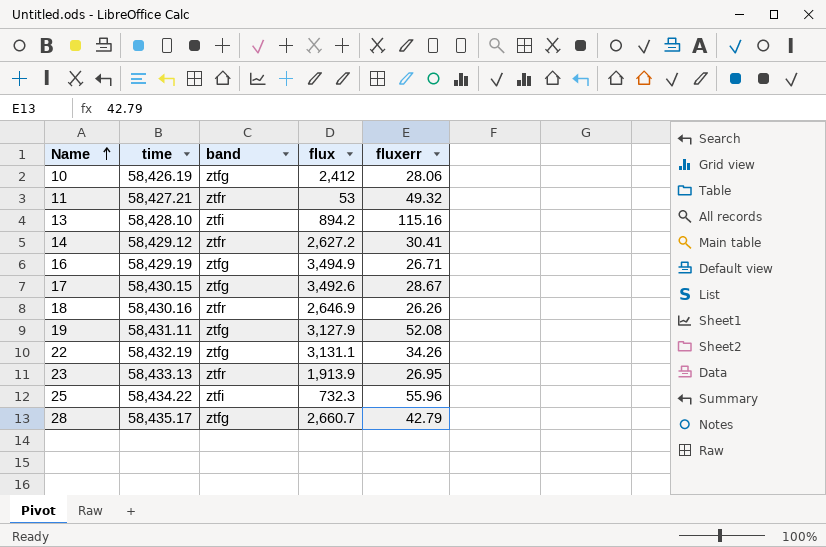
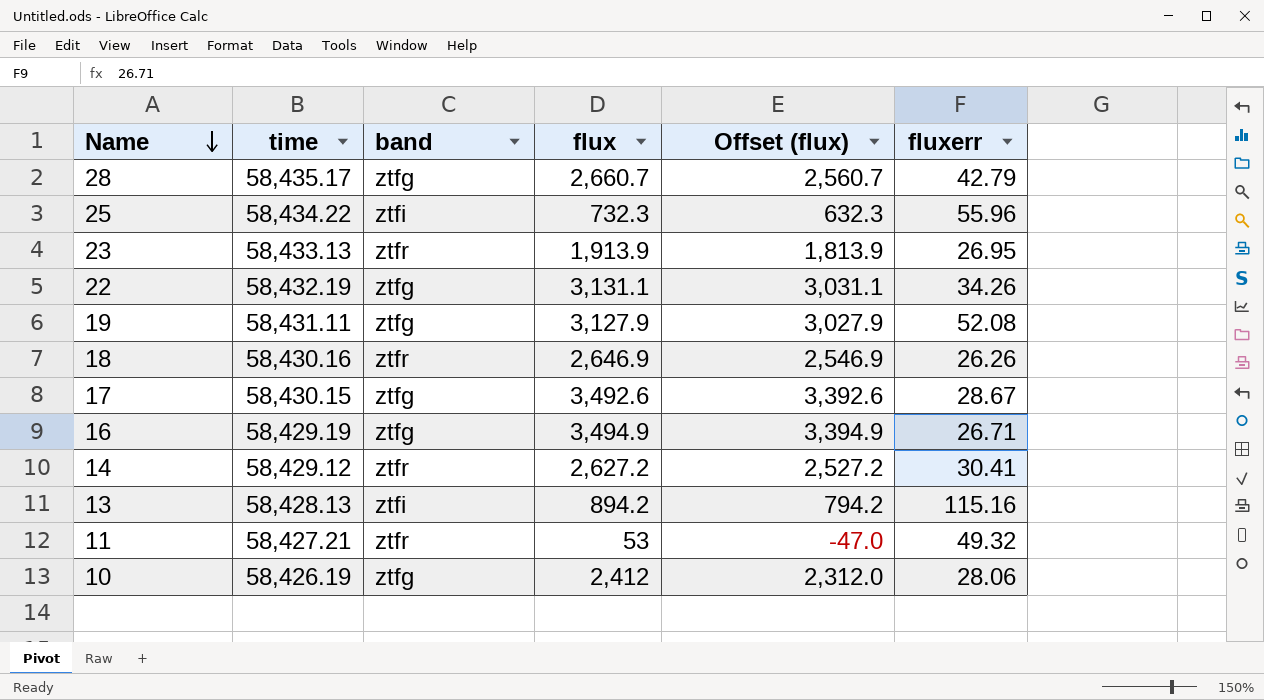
row order: Name ascending -> Name descending
column Offset (flux) | formula: none -> [flux] - 100
13 | time: 58,428.10 -> 58,428.13

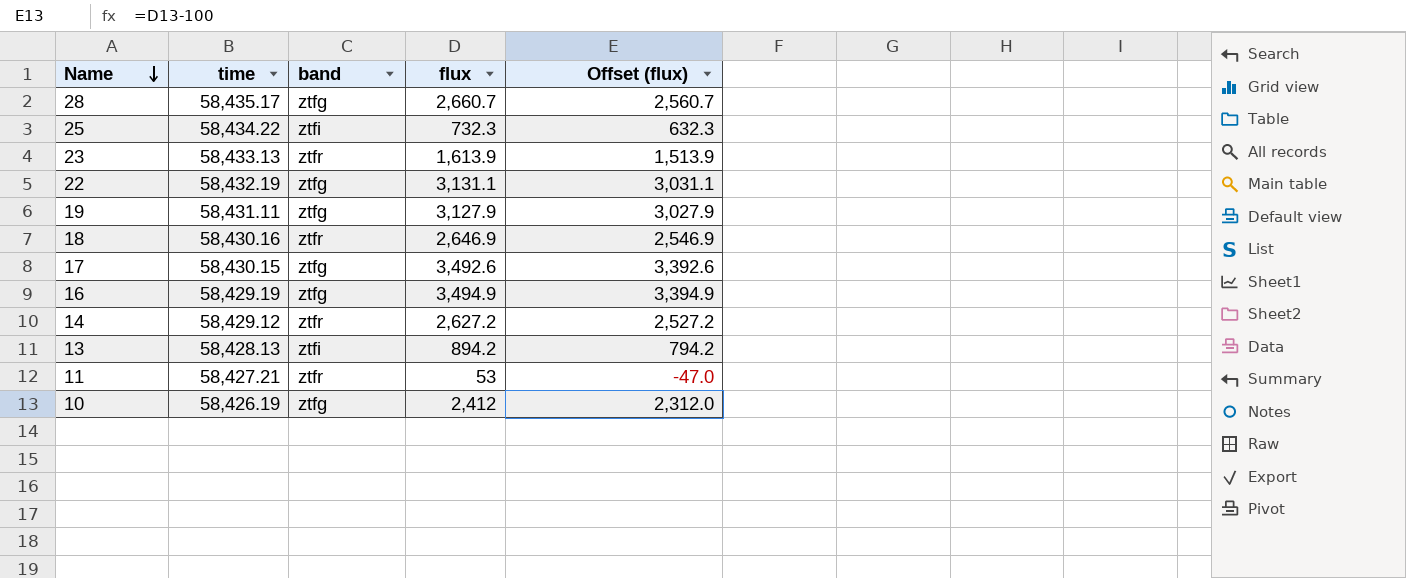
column fluxerr | position: 6 -> none
23 | flux: 1,913.9 -> 1,613.9
23 | Offset (flux): 1,813.9 -> 1,513.9

